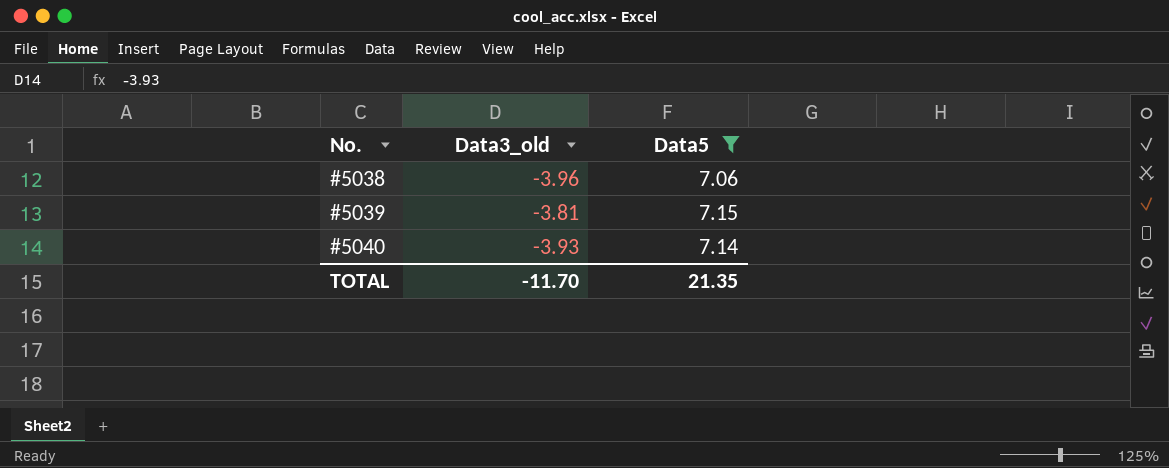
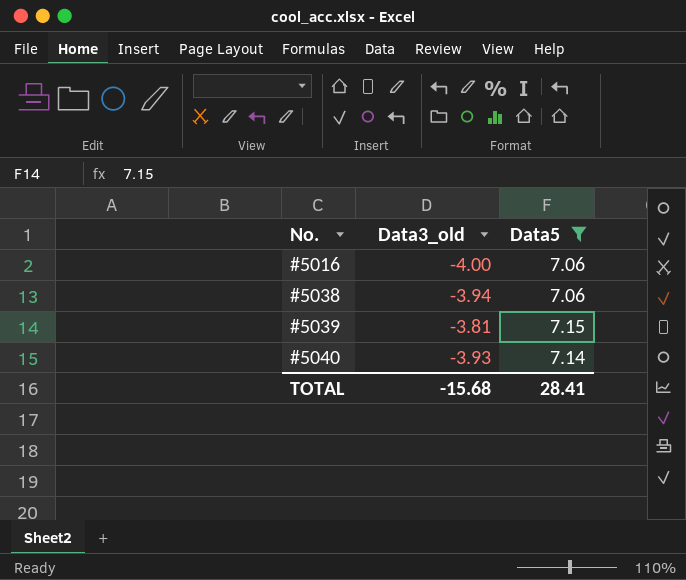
row #5016: none -> -4.00 | 7.06
#5038 | Data3_old: -3.96 -> -3.94
TOTAL | Data3_old: -11.70 -> -15.68
TOTAL | Data5: 21.35 -> 28.41

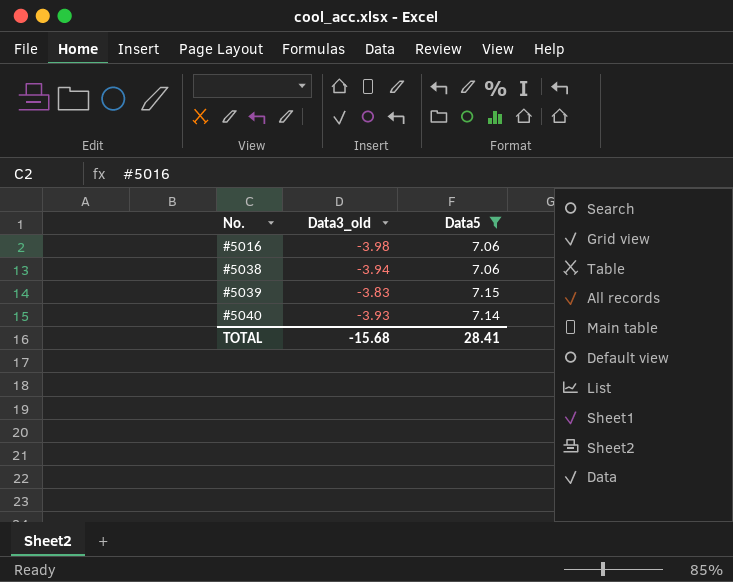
#5016 | Data3_old: -4.00 -> -3.98
#5039 | Data3_old: -3.81 -> -3.83

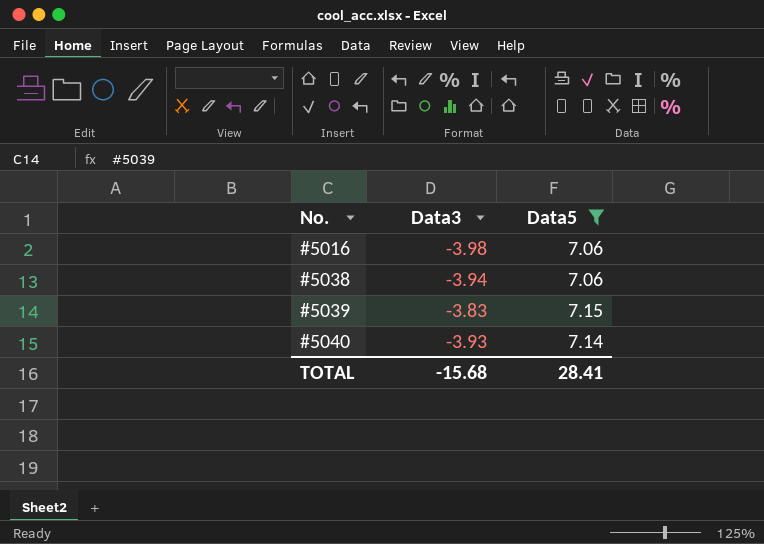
column name: Data3_old -> Data3

